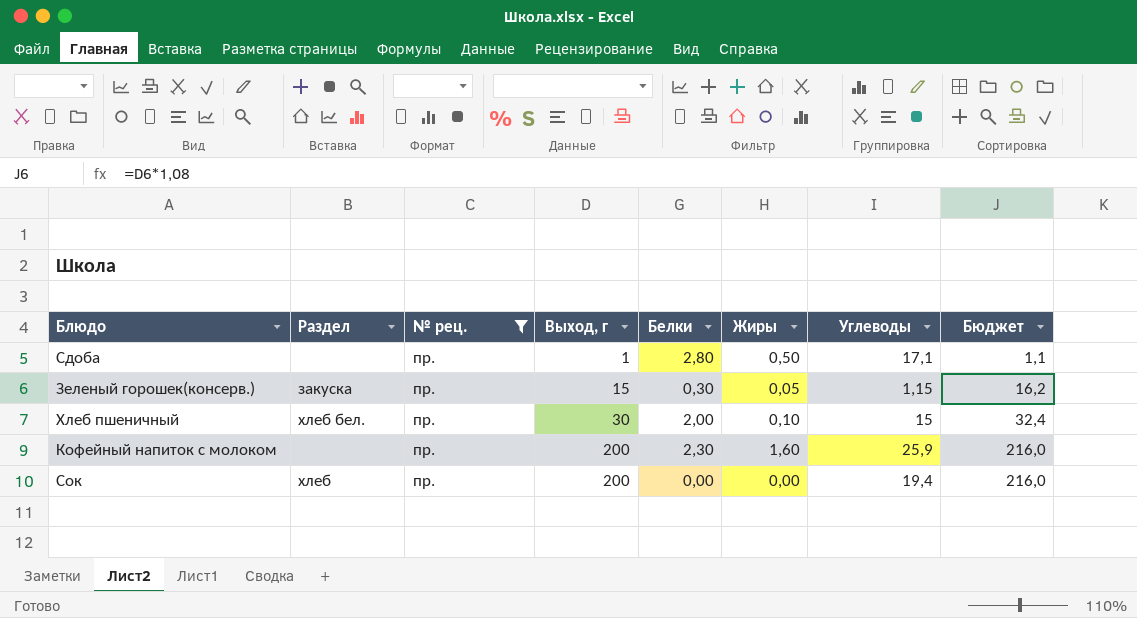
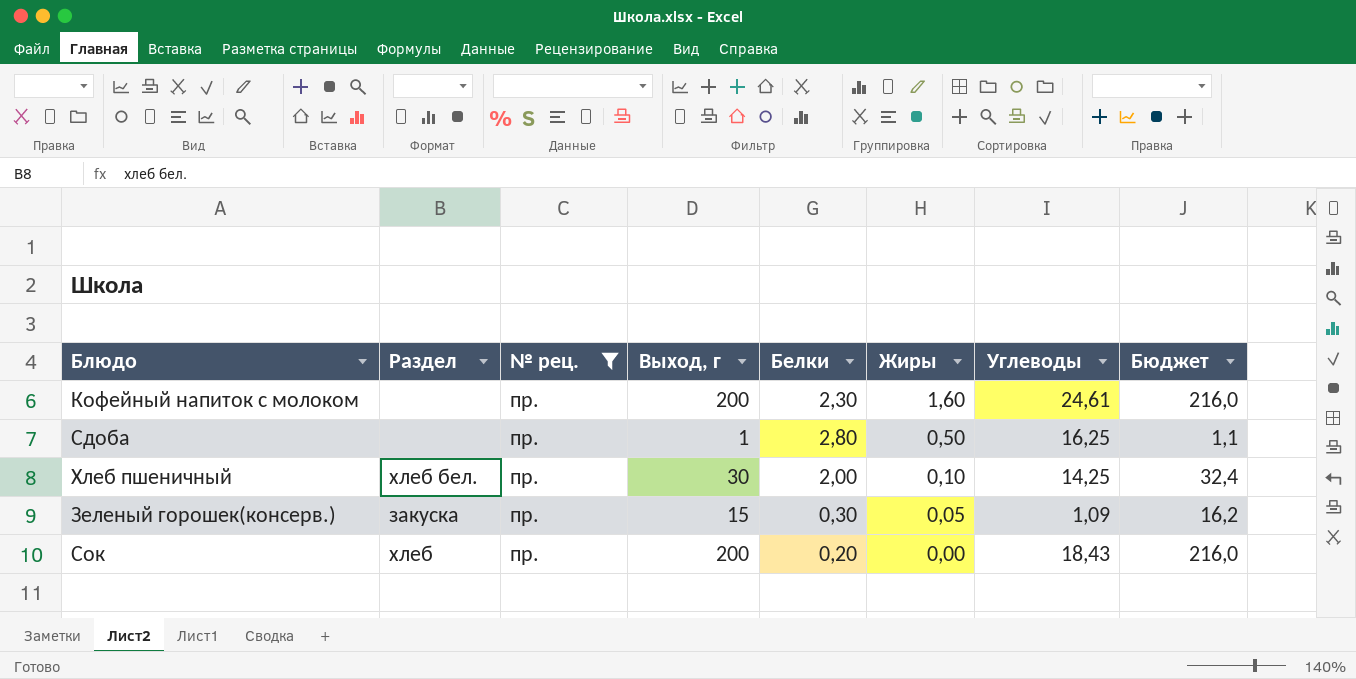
row order: Выход, г ascending -> Жиры descending
Кофейный напиток с молоком | Углеводы: 25,9 -> 24,61
Сдоба | Углеводы: 17,1 -> 16,25
Хлеб пшеничный | Углеводы: 15 -> 14,25
Зеленый горошек(консерв.) | Углеводы: 1,15 -> 1,09
Сок | Белки: 0,00 -> 0,20
Сок | Углеводы: 19,4 -> 18,43

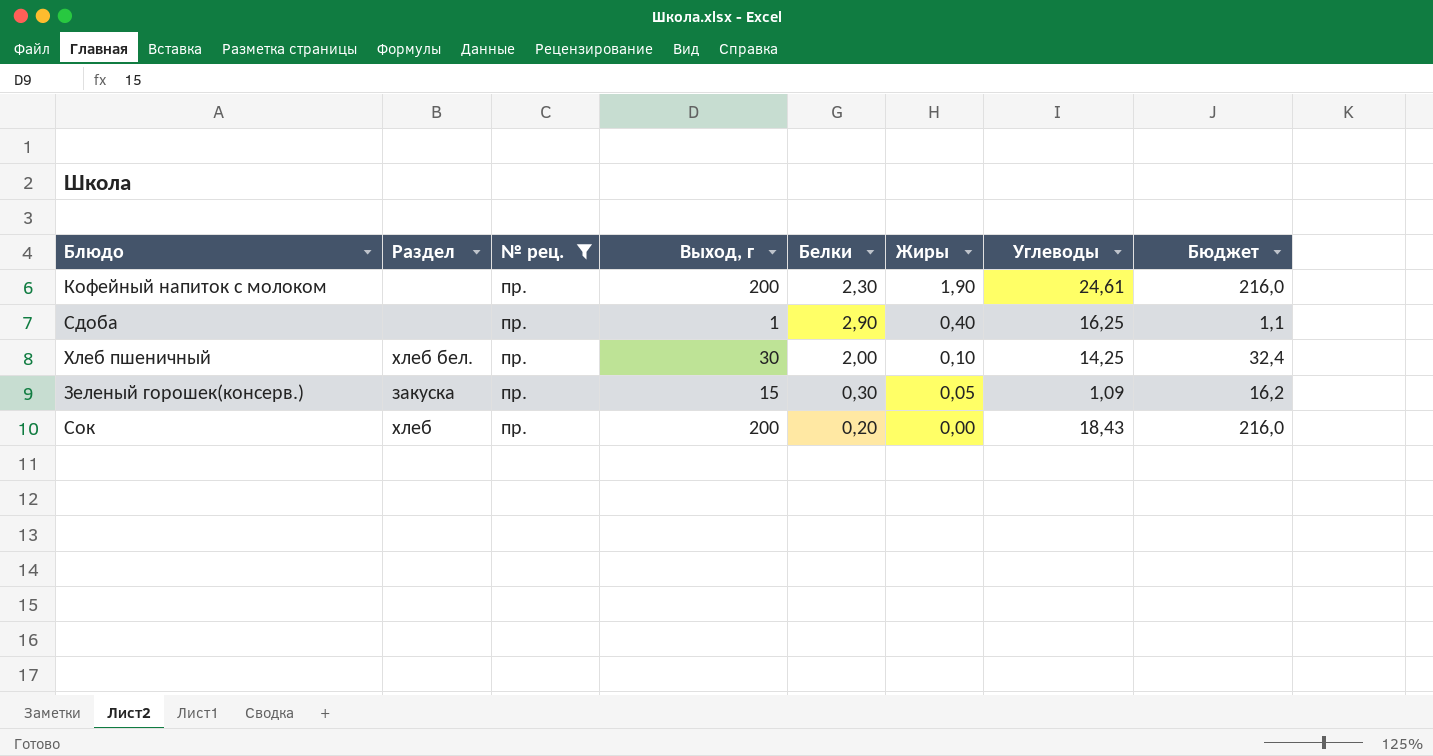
Кофейный напиток с молоком | Жиры: 1,60 -> 1,90
Сдоба | Белки: 2,80 -> 2,90
Сдоба | Жиры: 0,50 -> 0,40

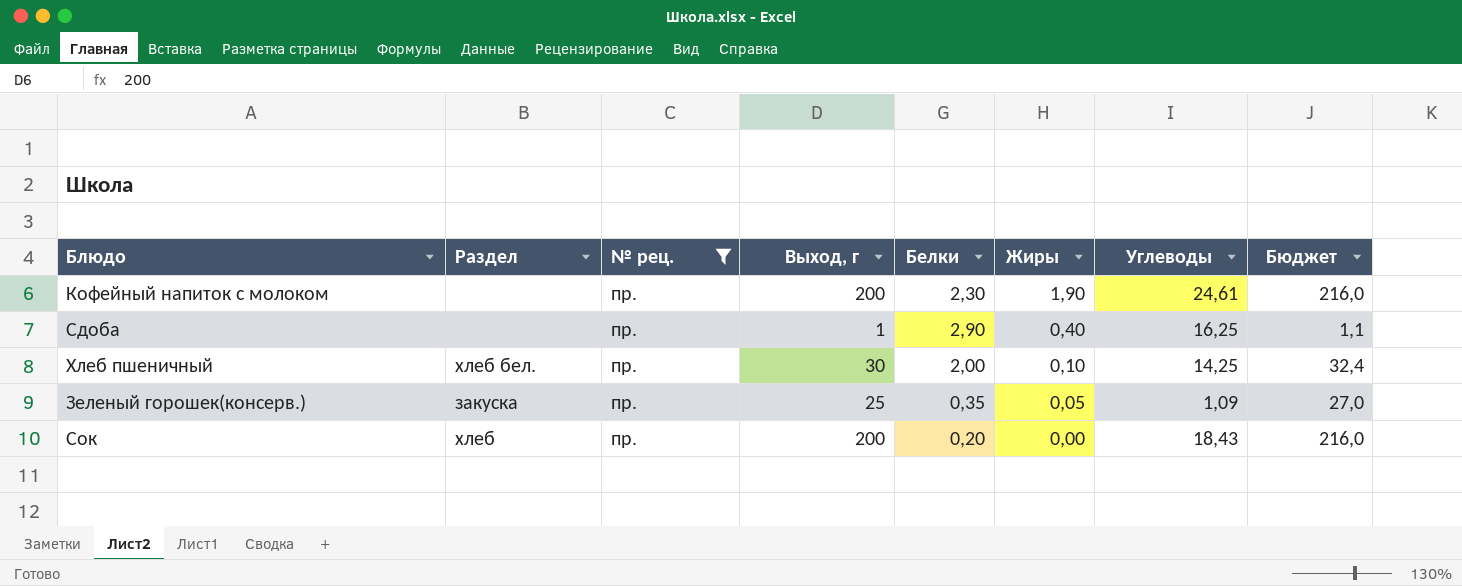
Зеленый горошек(консерв.) | Выход, г: 15 -> 25
Зеленый горошек(консерв.) | Белки: 0,30 -> 0,35
Зеленый горошек(консерв.) | Бюджет: 16,2 -> 27,0

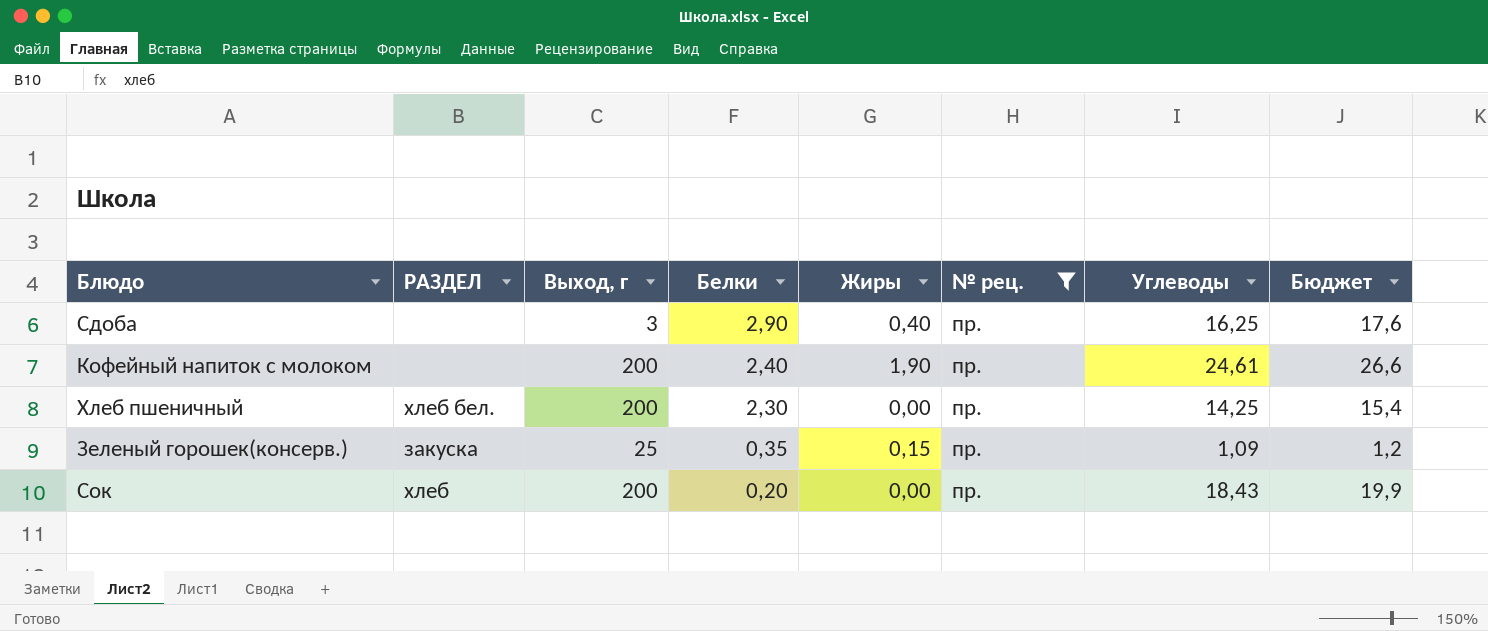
row order: Жиры descending -> Белки descending
column name: Раздел -> РАЗДЕЛ
column № рец. | position: 3 -> 6
column Бюджет | formula: [Выход, г] * 1,08 -> [Углеводы] * 1,08
Сдоба | Выход, г: 1 -> 3
Кофейный напиток с молоком | Белки: 2,30 -> 2,40
Хлеб пшеничный | Выход, г: 30 -> 200
Хлеб пшеничный | Белки: 2,00 -> 2,30
Хлеб пшеничный | Жиры: 0,10 -> 0,00
Зеленый горошек(консерв.) | Жиры: 0,05 -> 0,15

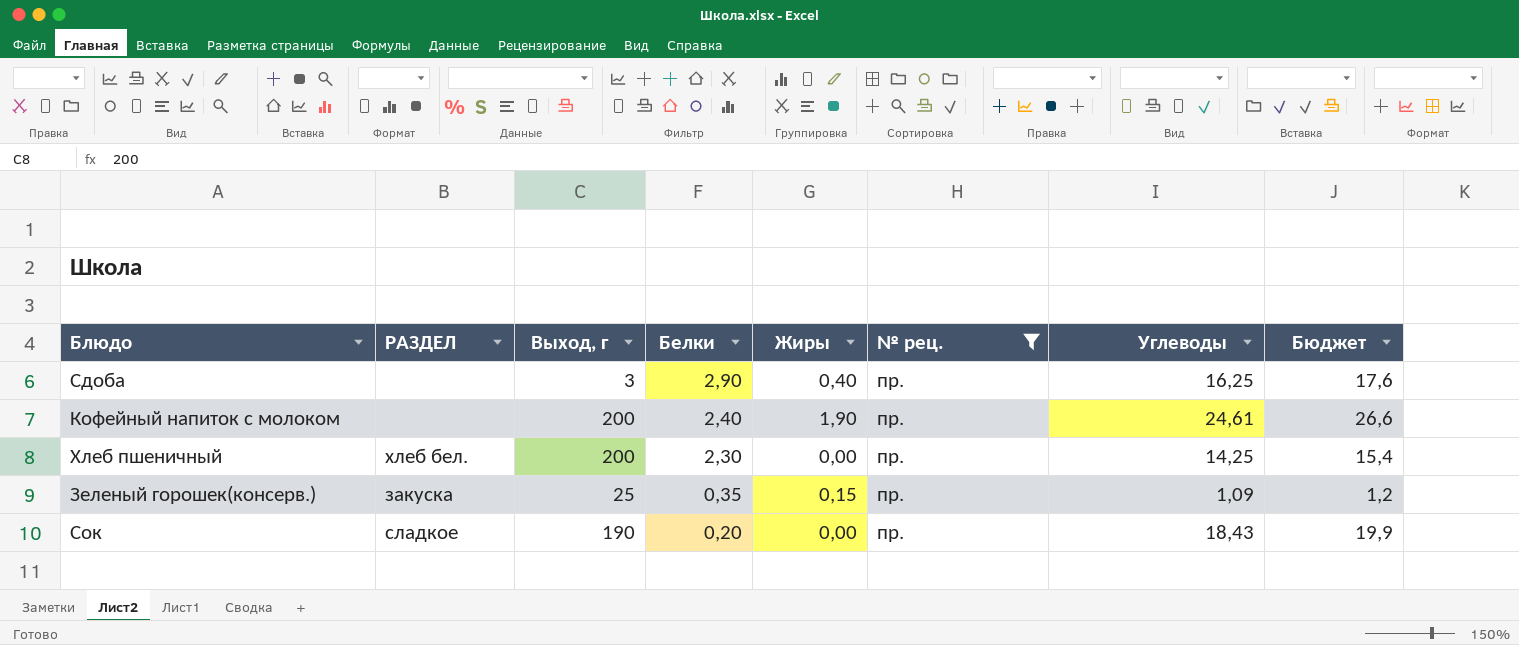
Сок | РАЗДЕЛ: хлеб -> сладкое
Сок | Выход, г: 200 -> 190

